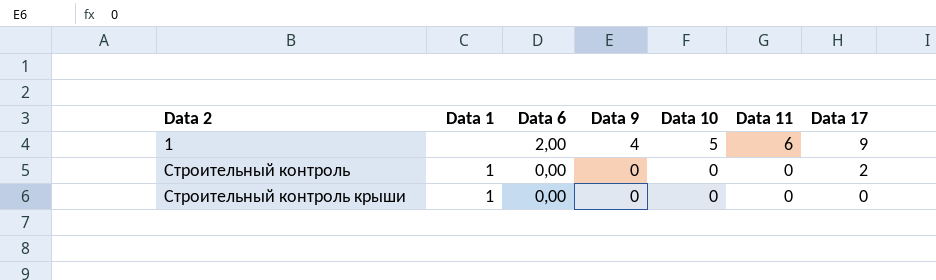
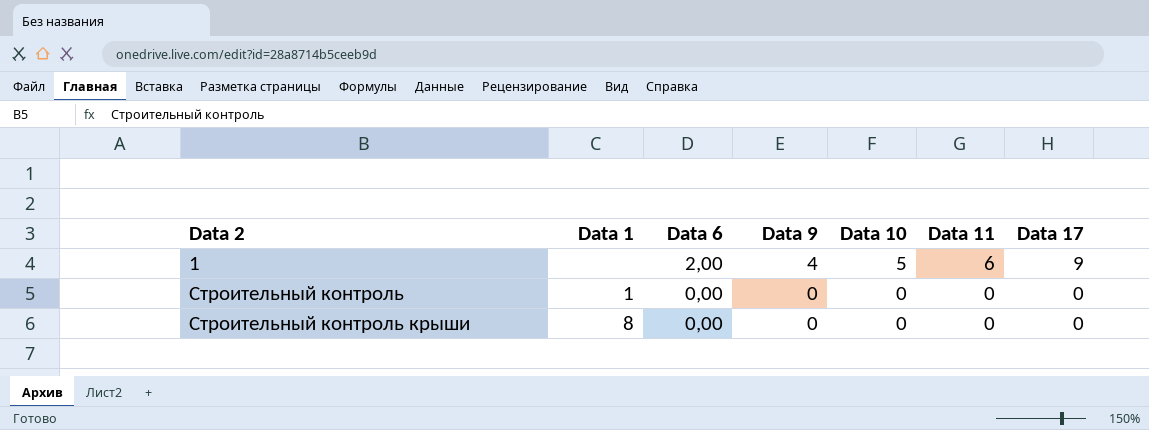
Строительный контроль | Data 17: 2 -> 0
Строительный контроль крыши | Data 1: 1 -> 8

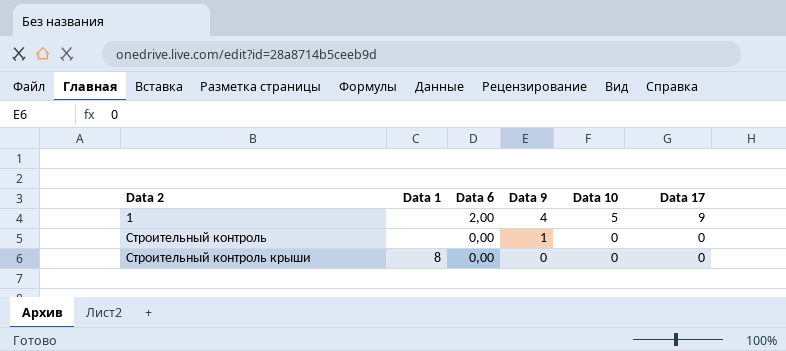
column Data 11 | position: 6 -> none
Строительный контроль | Data 1: 1 -> none
Строительный контроль | Data 9: 0 -> 1

